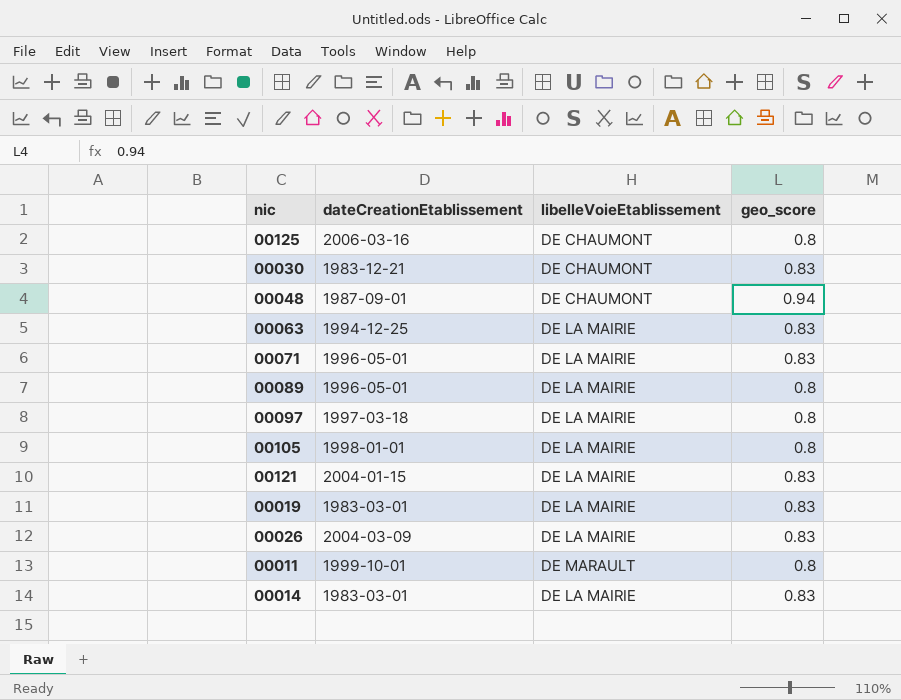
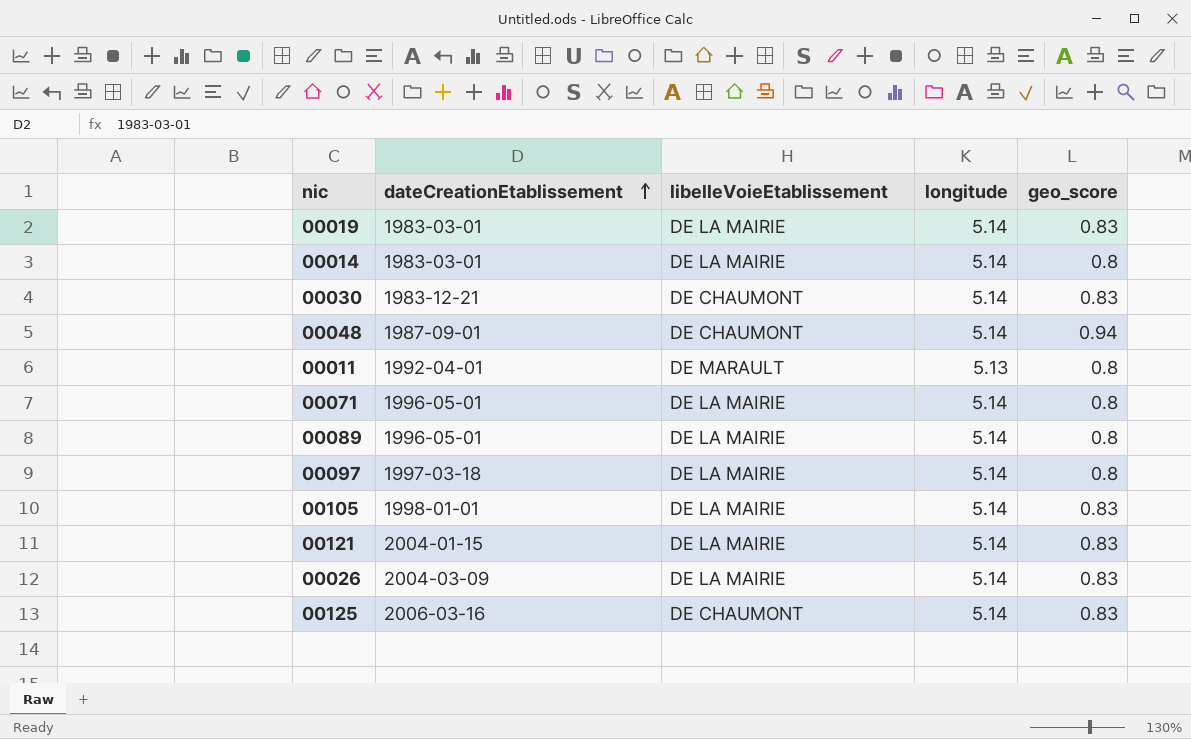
row order: none -> dateCreationEtablissement ascending
column longitude | position: none -> 4
row 00063: 1994-12-25 | DE LA MAIRIE | 0.83 -> none
00014 | geo_score: 0.83 -> 0.8
00011 | dateCreationEtablissement: 1999-10-01 -> 1992-04-01
00071 | geo_score: 0.83 -> 0.8
00105 | geo_score: 0.8 -> 0.83
00125 | geo_score: 0.8 -> 0.83

